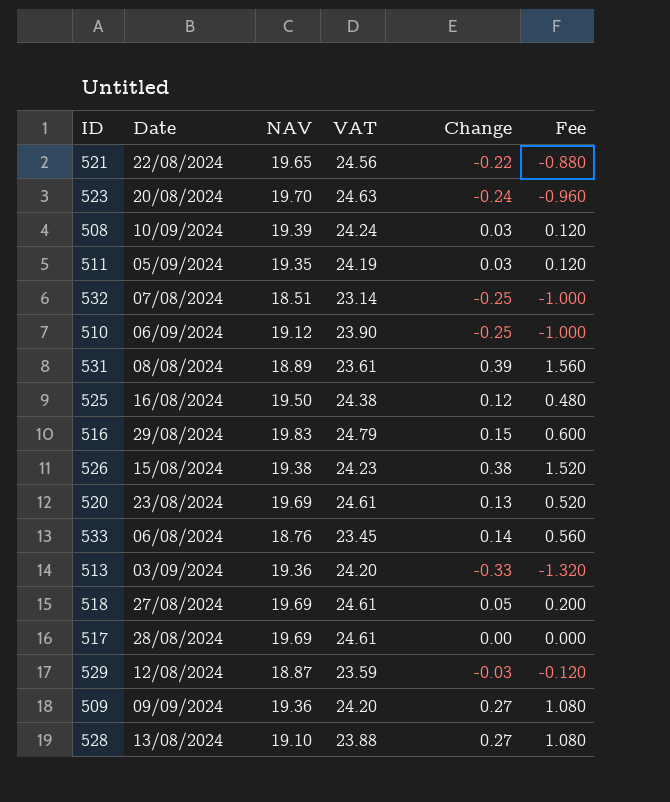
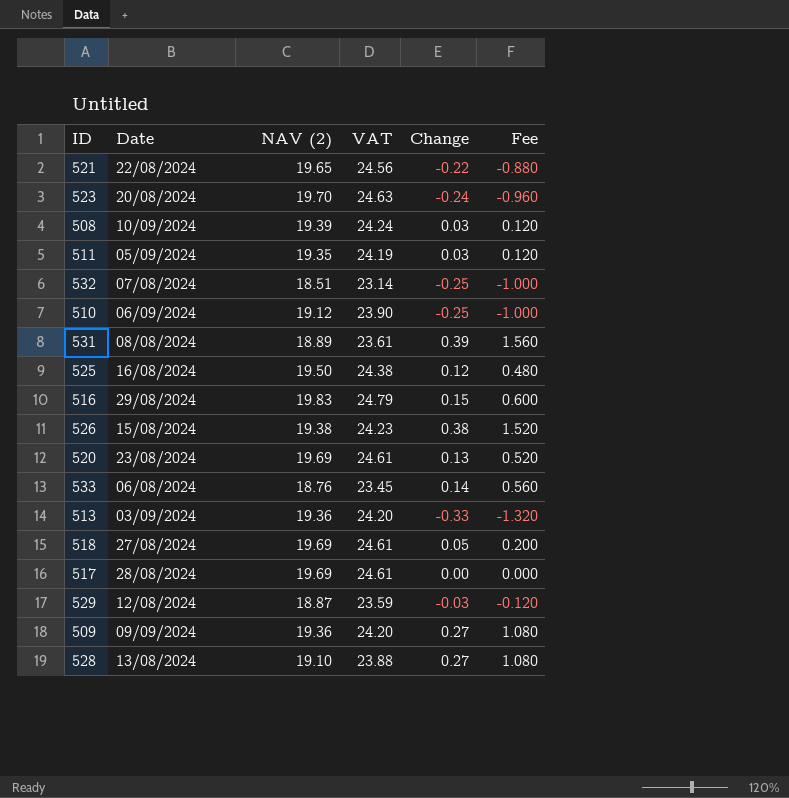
column name: NAV -> NAV (2)

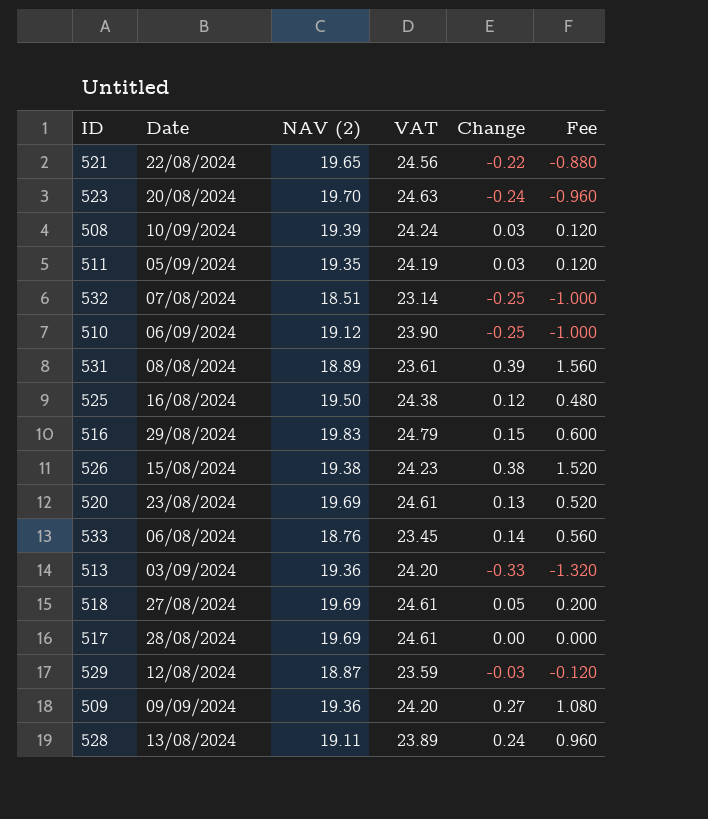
528 | NAV (2): 19.10 -> 19.11
528 | VAT: 23.88 -> 23.89
528 | Change: 0.27 -> 0.24
528 | Fee: 1.080 -> 0.960

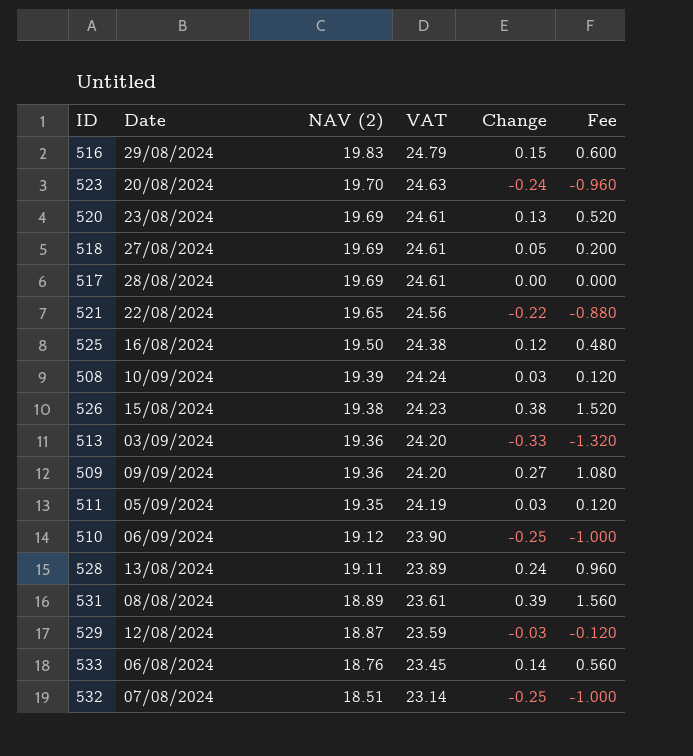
row order: none -> NAV (2) descending

